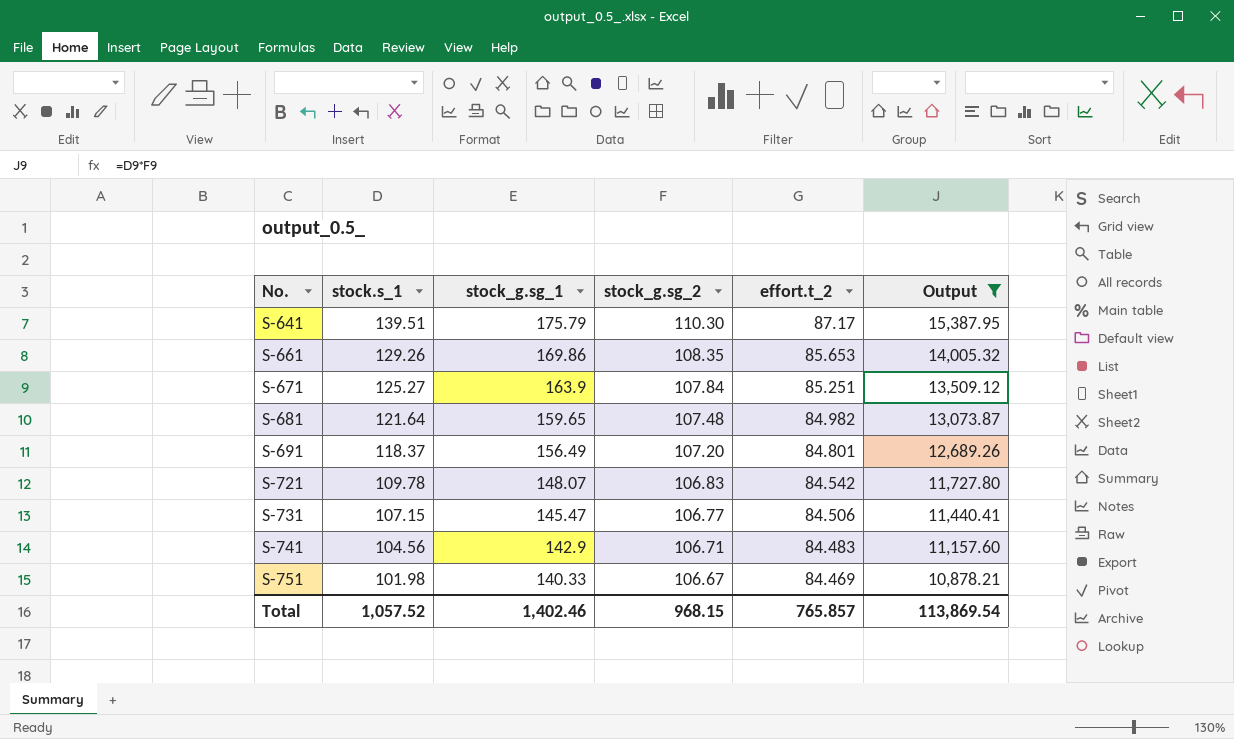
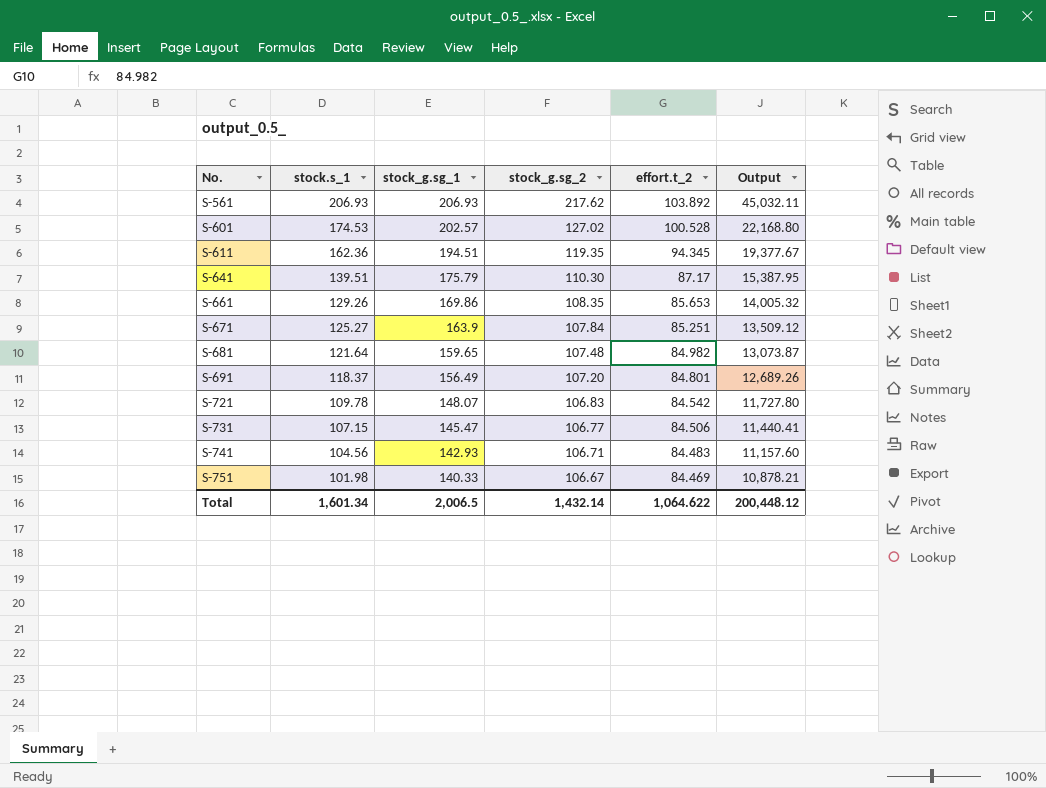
filter: Output <= 15,387.95 -> none
S-741 | stock_g.sg_1: 142.9 -> 142.93
Total | stock.s_1: 1,057.52 -> 1,601.34
Total | stock_g.sg_1: 1,402.46 -> 2,006.5
Total | stock_g.sg_2: 968.15 -> 1,432.14
Total | effort.t_2: 765.857 -> 1,064.622
Total | Output: 113,869.54 -> 200,448.12

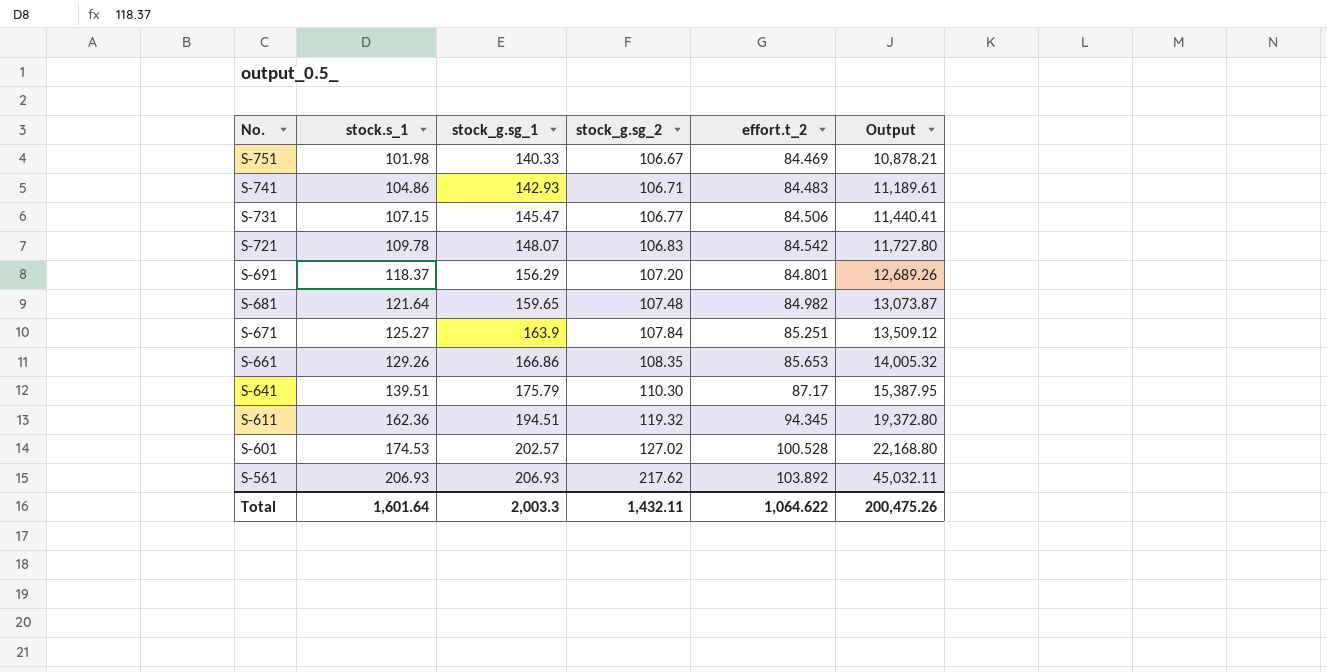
row order: No. ascending -> No. descending
S-741 | stock.s_1: 104.56 -> 104.86
S-741 | Output: 11,157.60 -> 11,189.61
S-691 | stock_g.sg_1: 156.49 -> 156.29
S-661 | stock_g.sg_1: 169.86 -> 166.86
S-611 | stock_g.sg_2: 119.35 -> 119.32
S-611 | Output: 19,377.67 -> 19,372.80
Total | stock.s_1: 1,601.34 -> 1,601.64
Total | stock_g.sg_1: 2,006.5 -> 2,003.3
Total | stock_g.sg_2: 1,432.14 -> 1,432.11
Total | Output: 200,448.12 -> 200,475.26

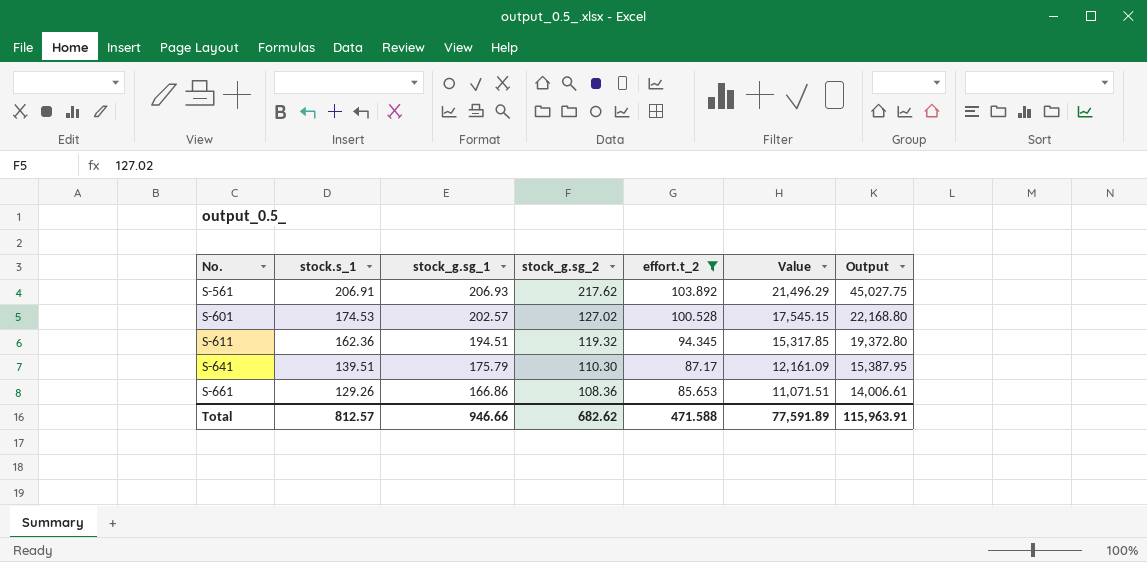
filter: none -> effort.t_2 >= 85.653
row order: No. descending -> No. ascending
column Value | formula: none -> [stock.s_1] * [effort.t_2]
S-561 | stock.s_1: 206.93 -> 206.91
S-561 | Output: 45,032.11 -> 45,027.75
S-661 | stock_g.sg_2: 108.35 -> 108.36
S-661 | Output: 14,005.32 -> 14,006.61
Total | stock.s_1: 1,601.64 -> 812.57
Total | stock_g.sg_1: 2,003.3 -> 946.66
Total | stock_g.sg_2: 1,432.11 -> 682.62
Total | effort.t_2: 1,064.622 -> 471.588
Total | Output: 200,475.26 -> 115,963.91

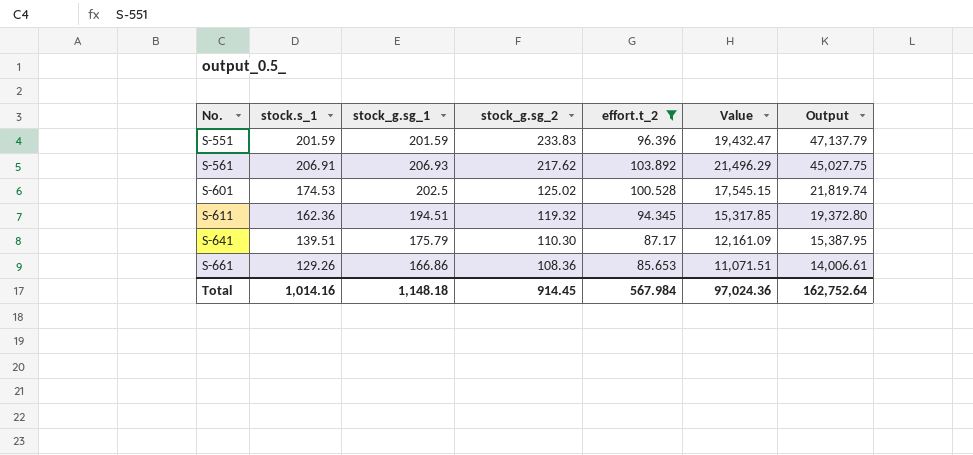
row S-551: none -> 201.59 | 201.59 | 233.83 | 96.396 | 19,432.47 | 47,137.79
S-601 | stock_g.sg_1: 202.57 -> 202.5
S-601 | stock_g.sg_2: 127.02 -> 125.02
S-601 | Output: 22,168.80 -> 21,819.74
Total | stock.s_1: 812.57 -> 1,014.16
Total | stock_g.sg_1: 946.66 -> 1,148.18
Total | stock_g.sg_2: 682.62 -> 914.45
Total | effort.t_2: 471.588 -> 567.984
Total | Value: 77,591.89 -> 97,024.36
Total | Output: 115,963.91 -> 162,752.64

